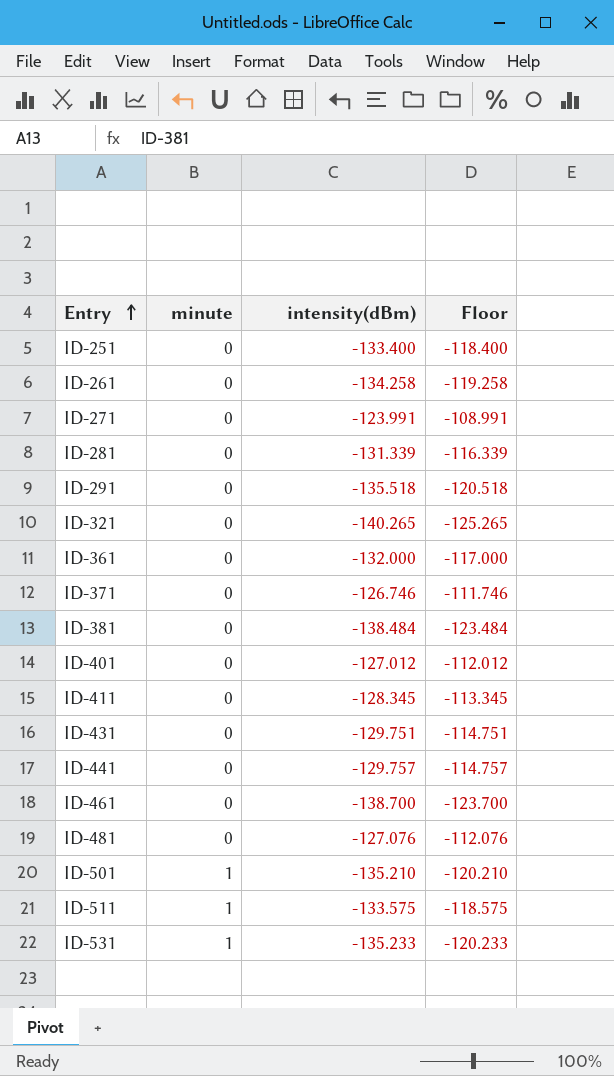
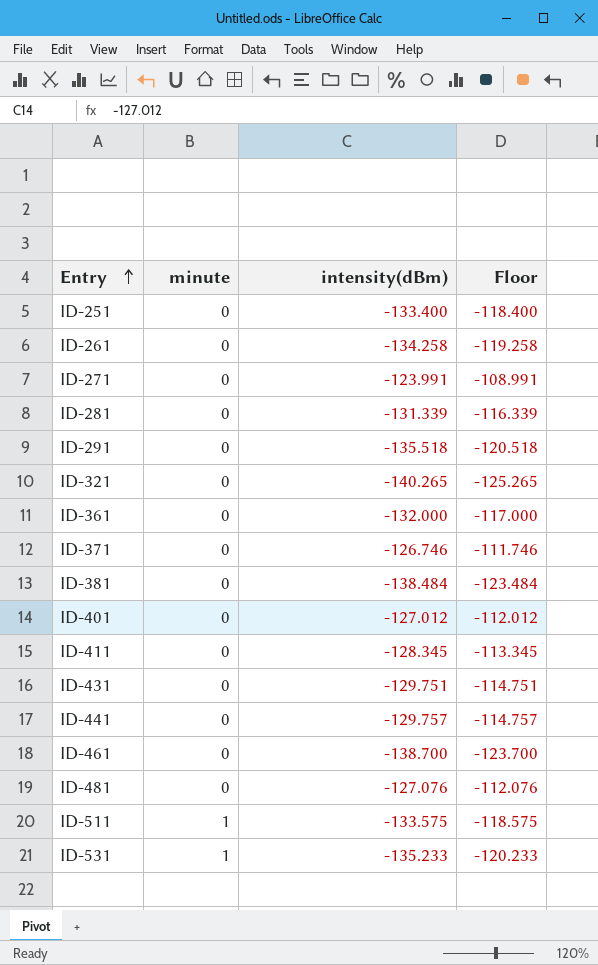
row ID-501: 1 | -135.210 | -120.210 -> none

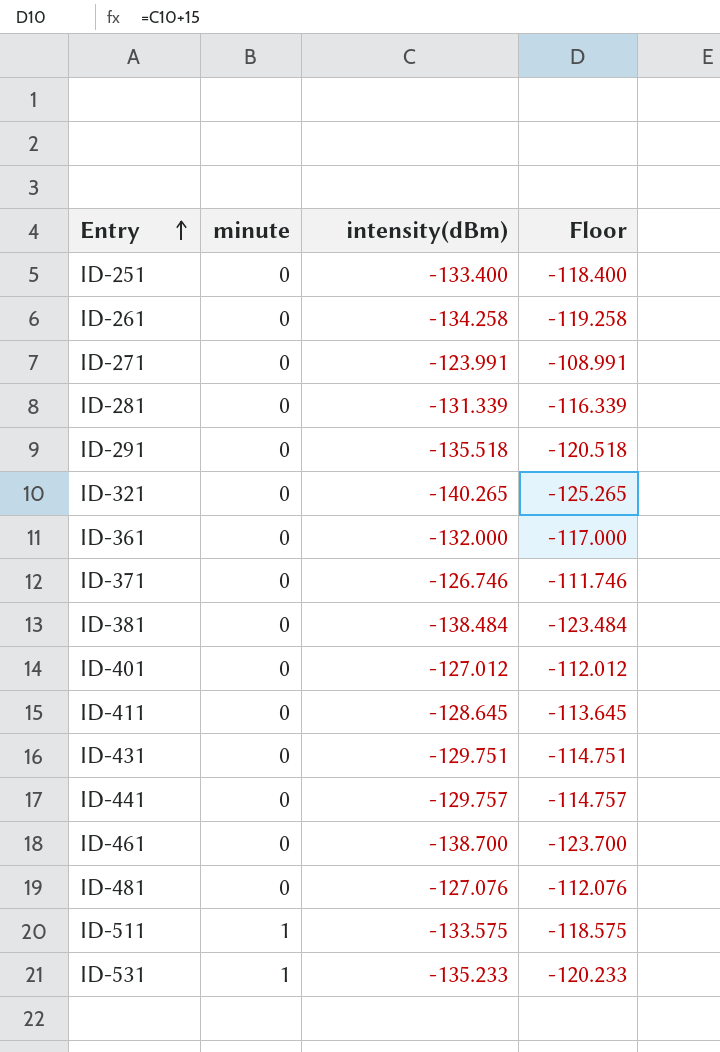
ID-411 | intensity(dBm): -128.345 -> -128.645
ID-411 | Floor: -113.345 -> -113.645

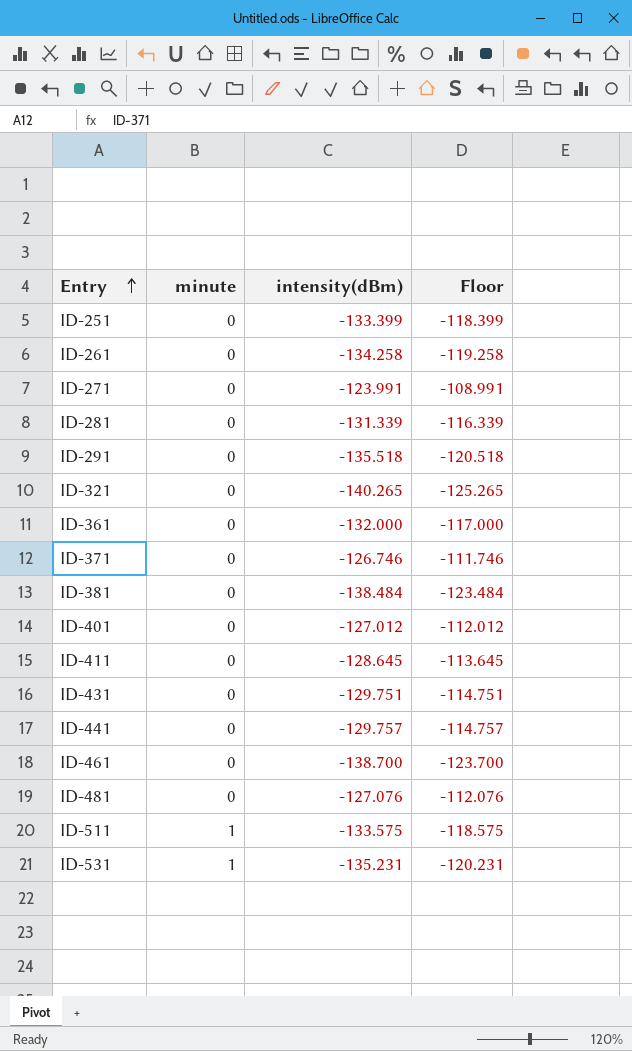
ID-251 | intensity(dBm): -133.400 -> -133.399
ID-251 | Floor: -118.400 -> -118.399
ID-531 | intensity(dBm): -135.233 -> -135.231
ID-531 | Floor: -120.233 -> -120.231

